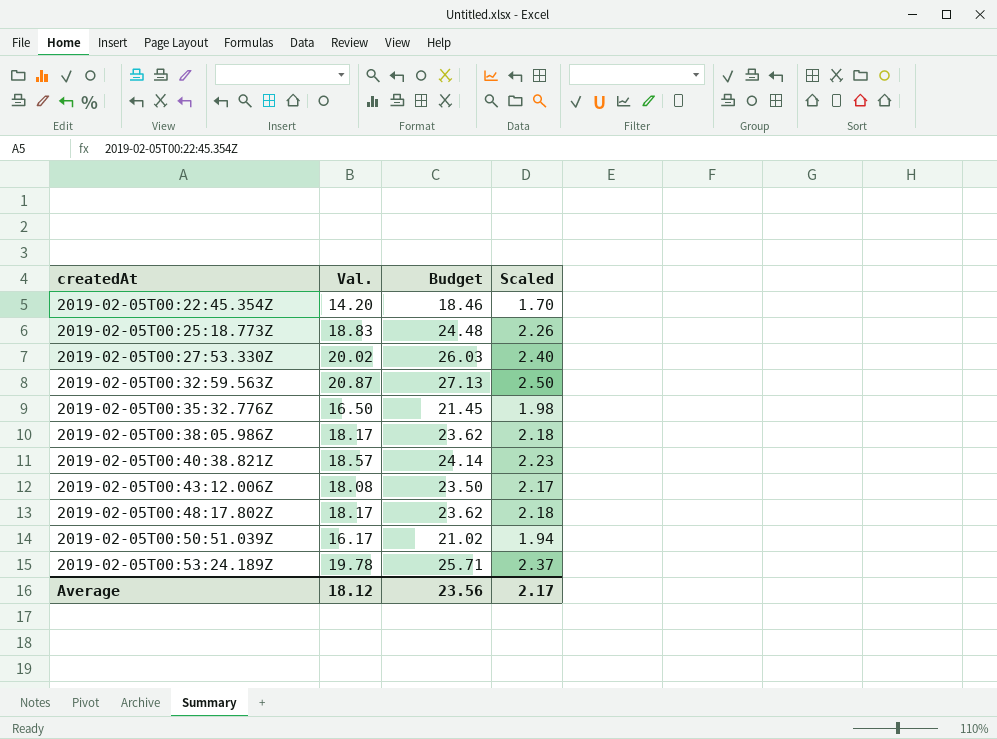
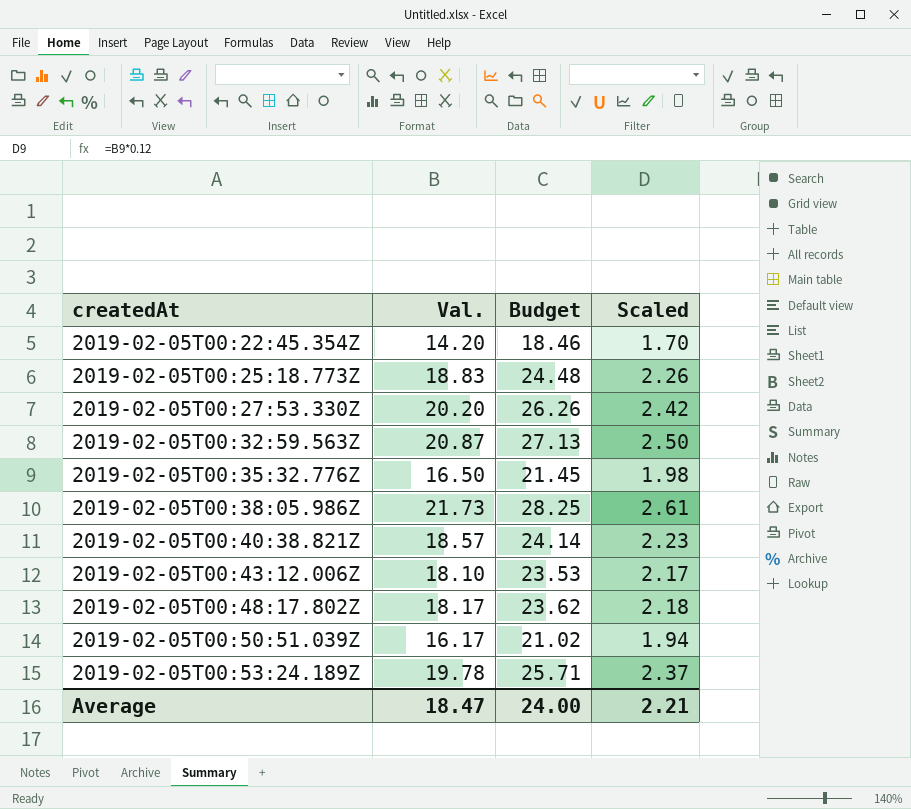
2019-02-05T00:27:53.330Z | Val.: 20.02 -> 20.20
2019-02-05T00:27:53.330Z | Budget: 26.03 -> 26.26
2019-02-05T00:27:53.330Z | Scaled: 2.40 -> 2.42
2019-02-05T00:38:05.986Z | Val.: 18.17 -> 21.73
2019-02-05T00:38:05.986Z | Budget: 23.62 -> 28.25
2019-02-05T00:38:05.986Z | Scaled: 2.18 -> 2.61
2019-02-05T00:43:12.006Z | Val.: 18.08 -> 18.10
2019-02-05T00:43:12.006Z | Budget: 23.50 -> 23.53
Average | Val.: 18.12 -> 18.47
Average | Budget: 23.56 -> 24.00
Average | Scaled: 2.17 -> 2.21

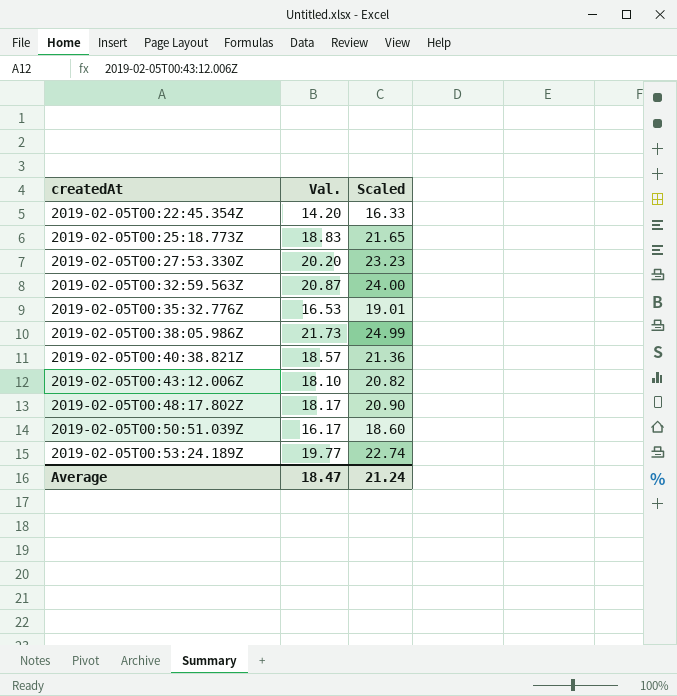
column Budget | formula: [Val.] * 1.3 -> none
column Scaled | formula: [Val.] * 0.12 -> [Val.] * 1.15
2019-02-05T00:35:32.776Z | Val.: 16.50 -> 16.53
2019-02-05T00:53:24.189Z | Val.: 19.78 -> 19.77
Average | Scaled: 2.21 -> 21.24

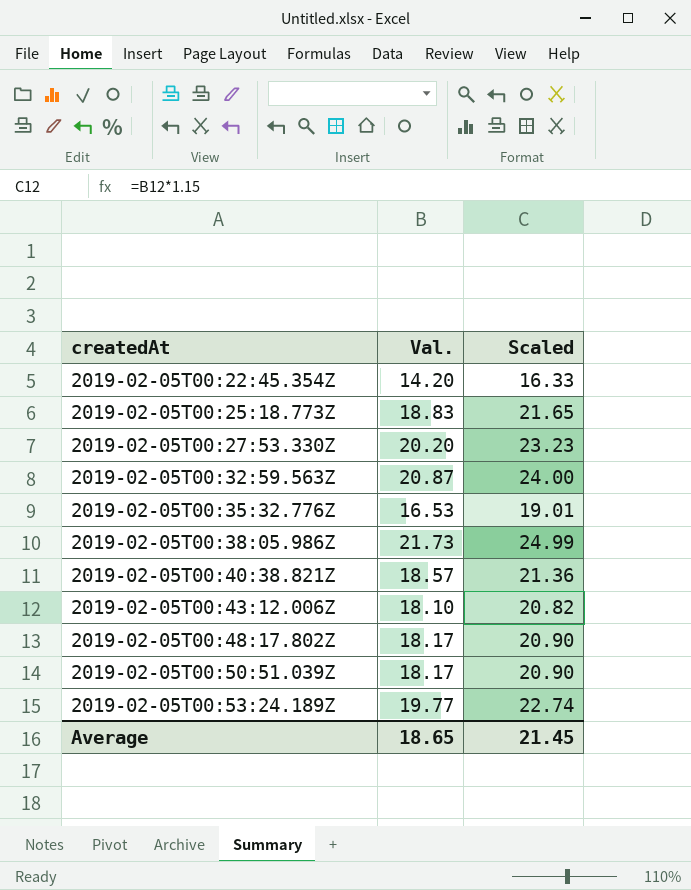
2019-02-05T00:50:51.039Z | Val.: 16.17 -> 18.17
2019-02-05T00:50:51.039Z | Scaled: 18.60 -> 20.90
Average | Val.: 18.47 -> 18.65
Average | Scaled: 21.24 -> 21.45

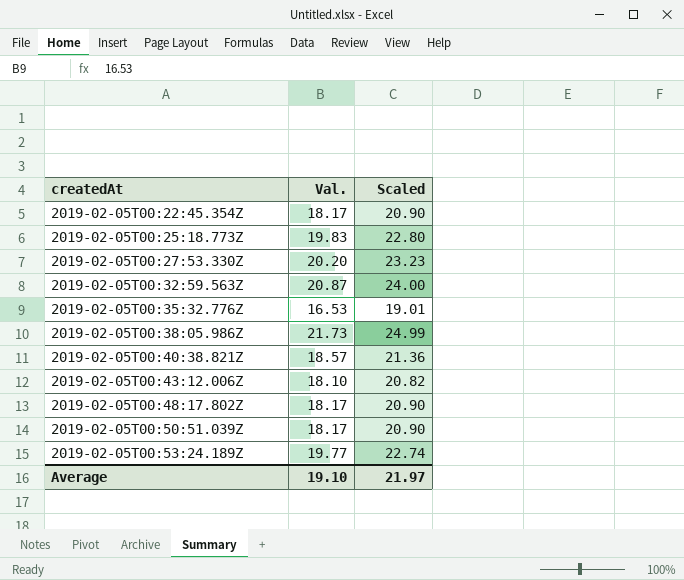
2019-02-05T00:22:45.354Z | Val.: 14.20 -> 18.17
2019-02-05T00:22:45.354Z | Scaled: 16.33 -> 20.90
2019-02-05T00:25:18.773Z | Val.: 18.83 -> 19.83
2019-02-05T00:25:18.773Z | Scaled: 21.65 -> 22.80
Average | Val.: 18.65 -> 19.10
Average | Scaled: 21.45 -> 21.97

